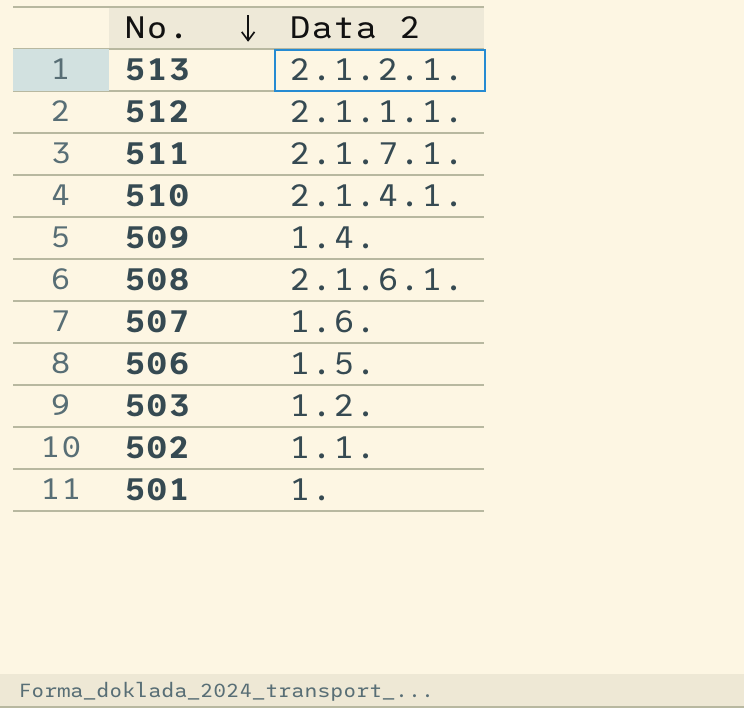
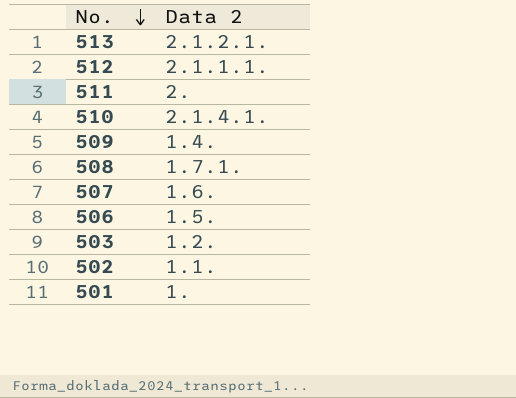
511 | Data 2: 2.1.7.1. -> 2.
508 | Data 2: 2.1.6.1. -> 1.7.1.

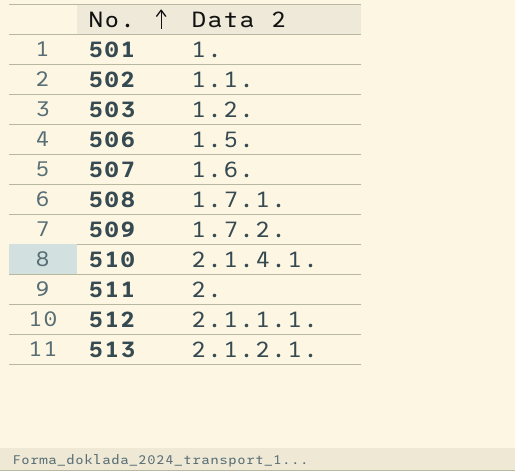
row order: No. descending -> No. ascending
509 | Data 2: 1.4. -> 1.7.2.

